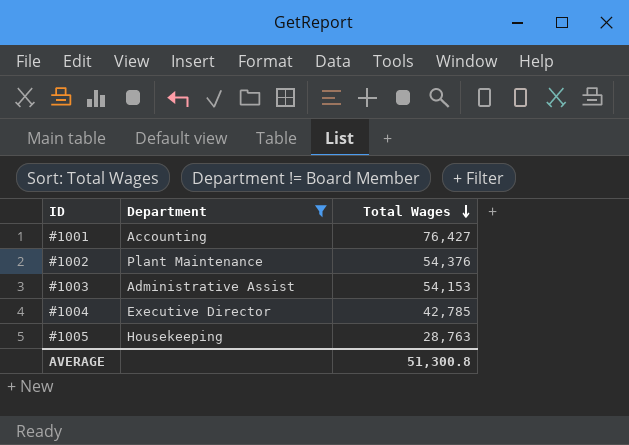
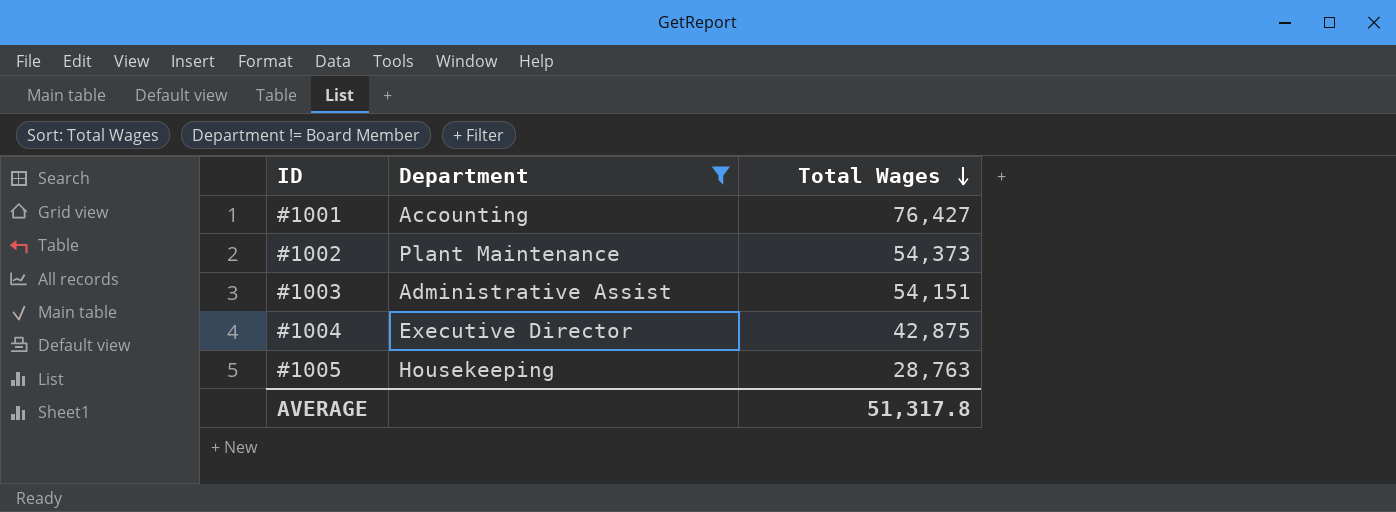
#1002 | Total Wages: 54,376 -> 54,373
#1003 | Total Wages: 54,153 -> 54,151
#1004 | Total Wages: 42,785 -> 42,875
AVERAGE | Total Wages: 51,300.8 -> 51,317.8

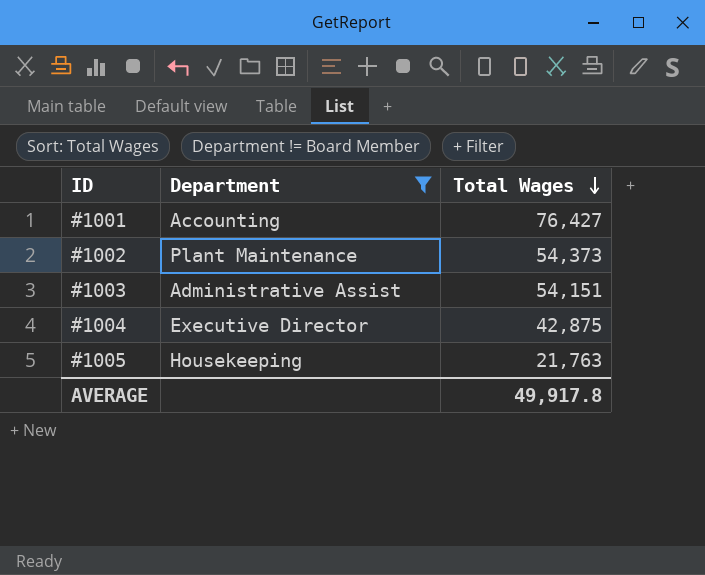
#1005 | Total Wages: 28,763 -> 21,763
AVERAGE | Total Wages: 51,317.8 -> 49,917.8

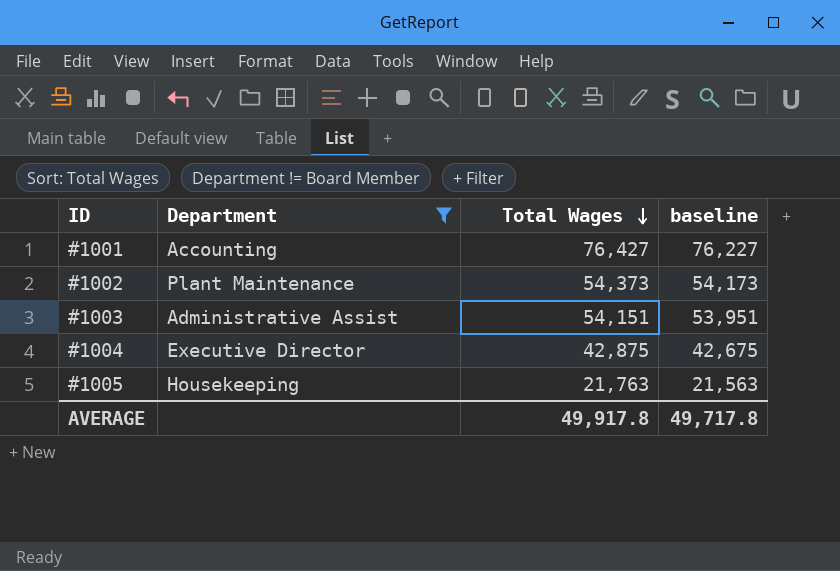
column baseline | formula: none -> [Total Wages] - 200

